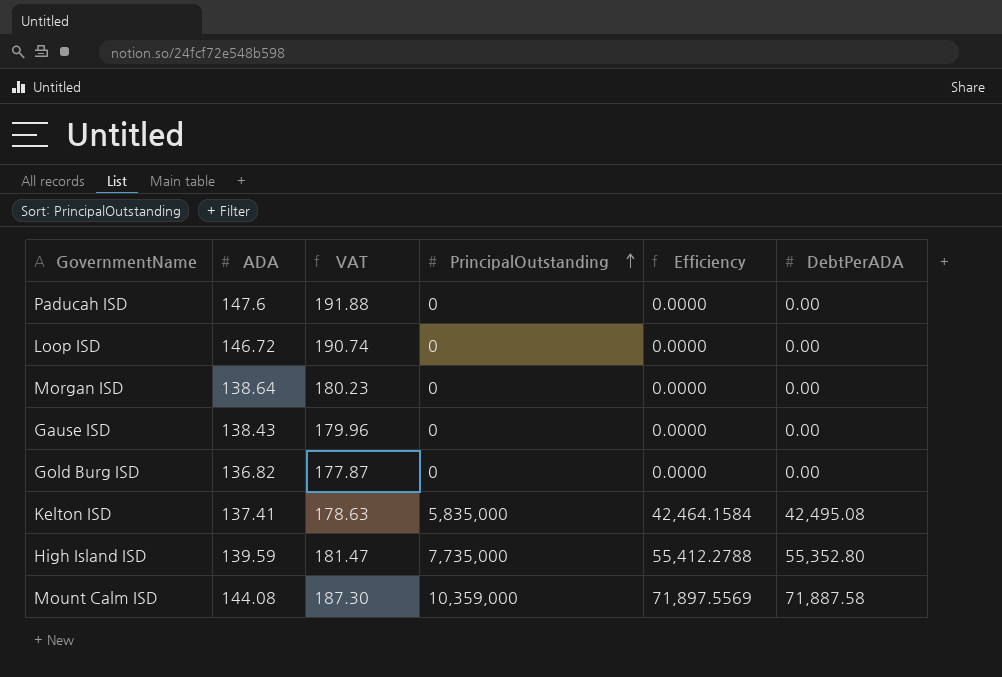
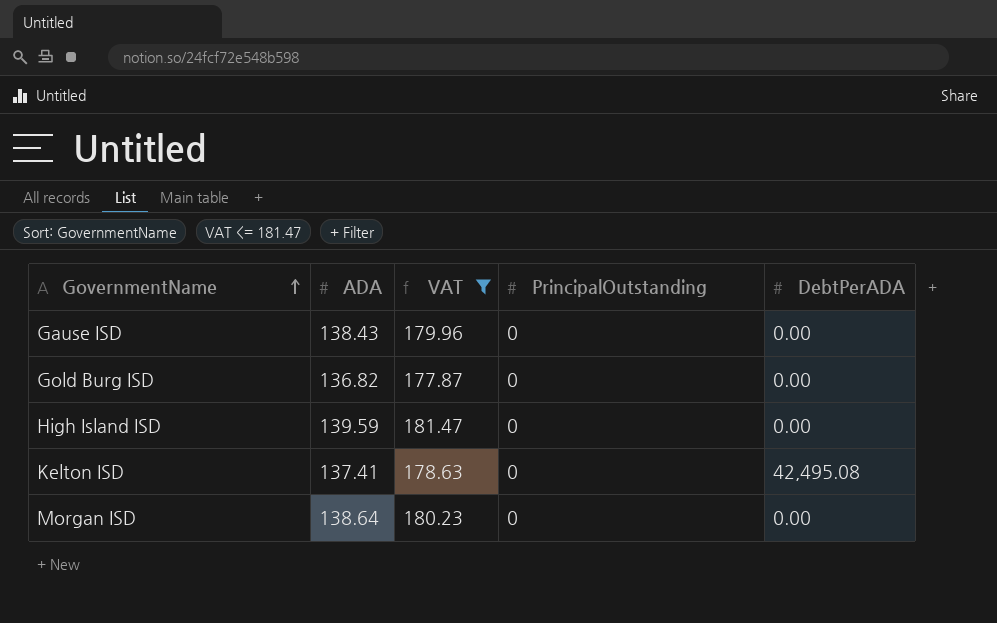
filter: none -> VAT <= 181.47
row order: PrincipalOutstanding ascending -> GovernmentName ascending
column Efficiency | formula: [PrincipalOutstanding] / [ADA] -> none
High Island ISD | PrincipalOutstanding: 7,735,000 -> 0
High Island ISD | DebtPerADA: 55,352.80 -> 0.00
Kelton ISD | PrincipalOutstanding: 5,835,000 -> 0

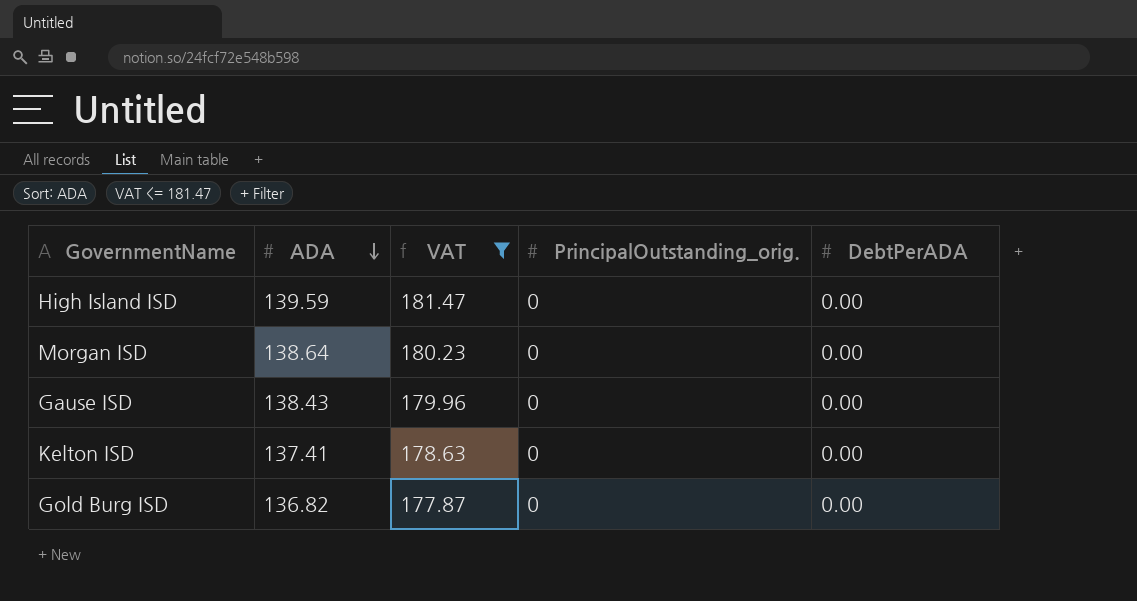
row order: GovernmentName ascending -> ADA descending
column name: PrincipalOutstanding -> PrincipalOutstanding_orig.
Kelton ISD | DebtPerADA: 42,495.08 -> 0.00

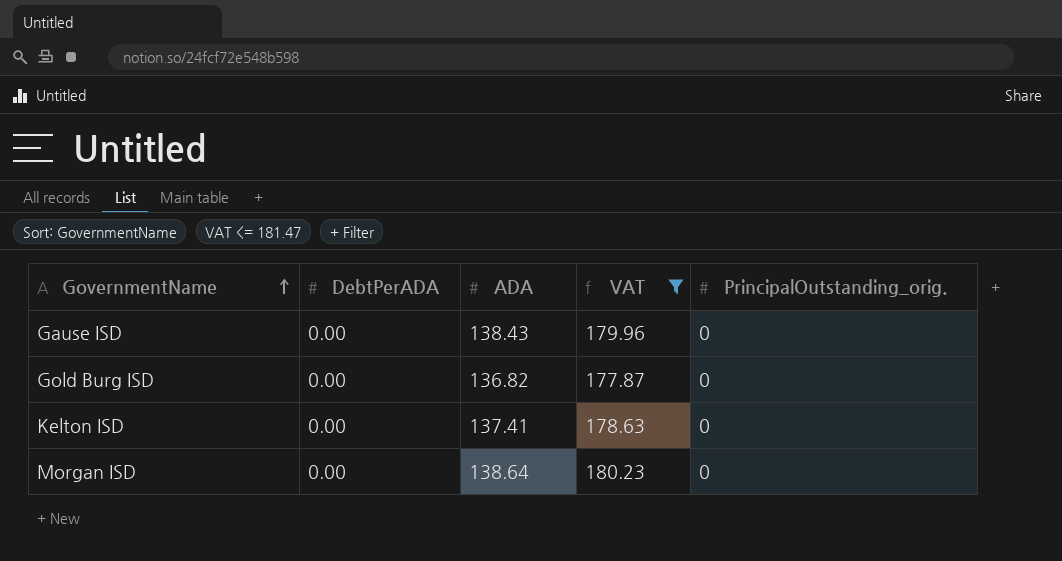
row order: ADA descending -> GovernmentName ascending
column DebtPerADA | position: 5 -> 2
row High Island ISD: 139.59 | 181.47 | 0 | 0.00 -> none

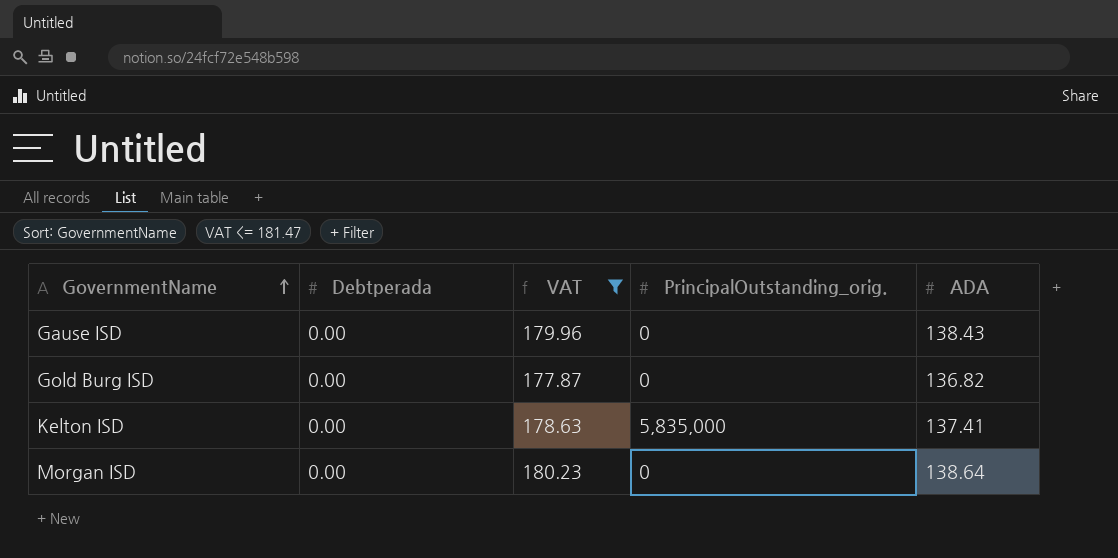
column name: DebtPerADA -> Debtperada
column ADA | position: 3 -> 5
Kelton ISD | PrincipalOutstanding_orig.: 0 -> 5,835,000

